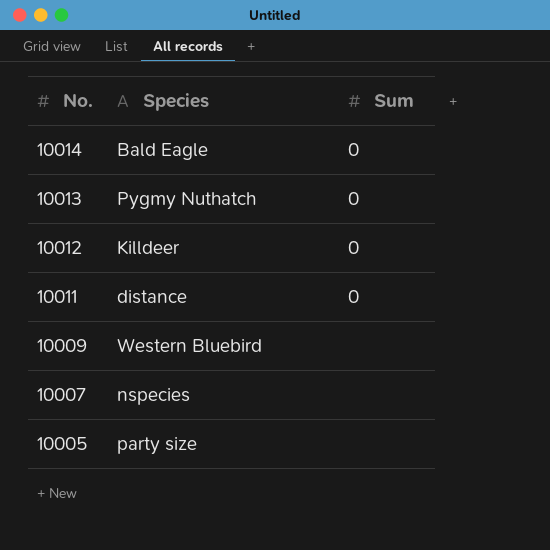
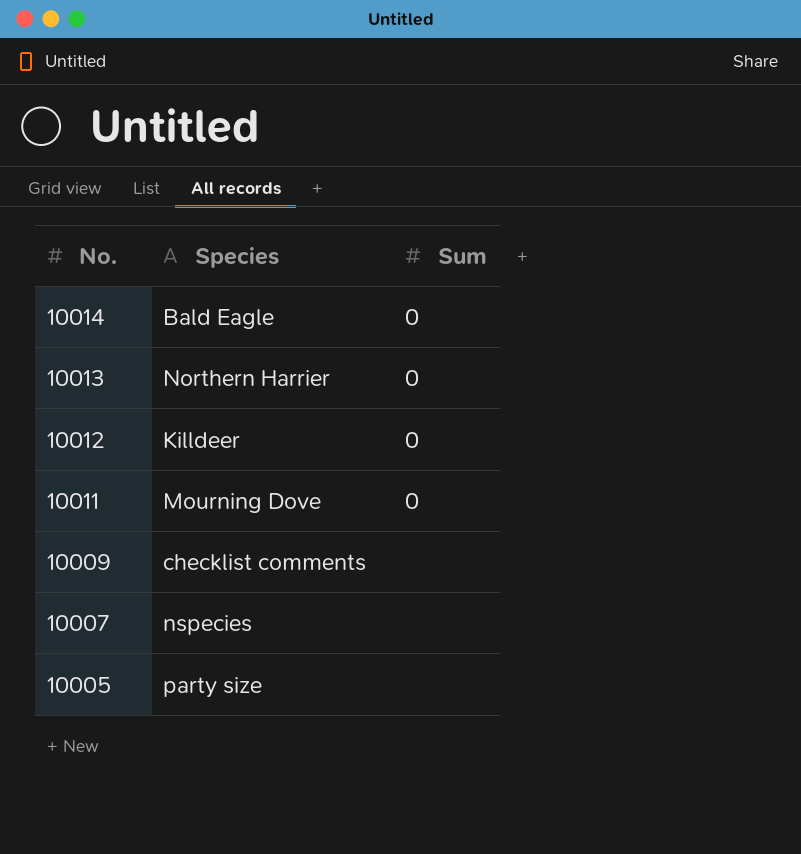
10013 | Species: Pygmy Nuthatch -> Northern Harrier
10011 | Species: distance -> Mourning Dove
10009 | Species: Western Bluebird -> checklist comments

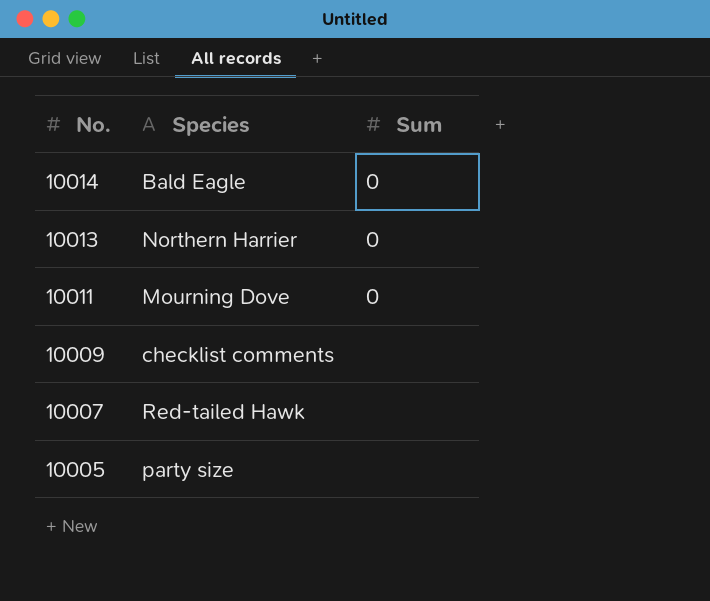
row 10012: Killdeer | 0 -> none
10007 | Species: nspecies -> Red-tailed Hawk

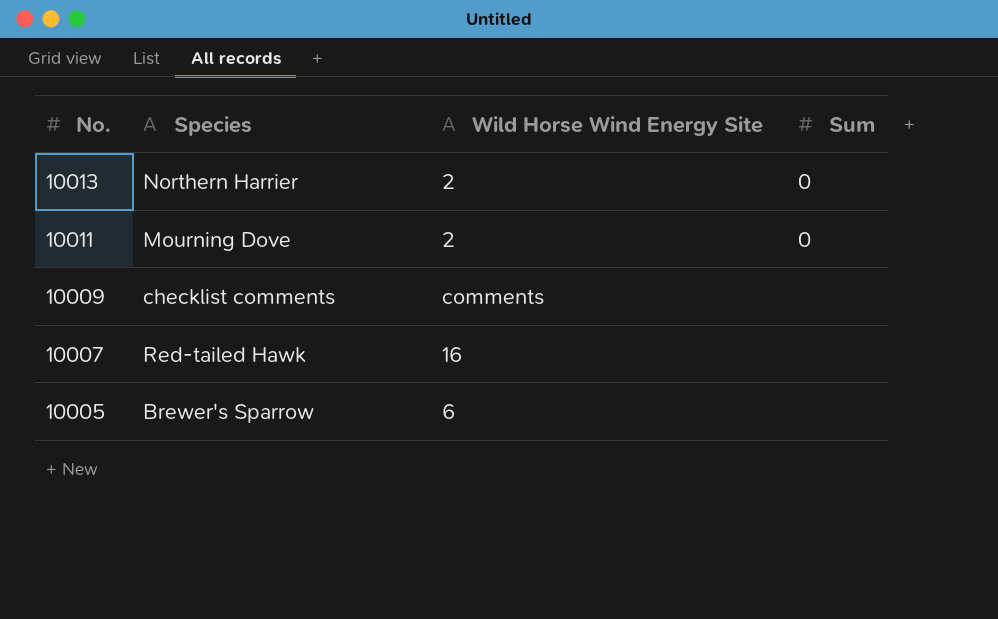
column Wild Horse Wind Energy Site | position: none -> 3
row 10014: Bald Eagle | 0 -> none
10005 | Species: party size -> Brewer's Sparrow

